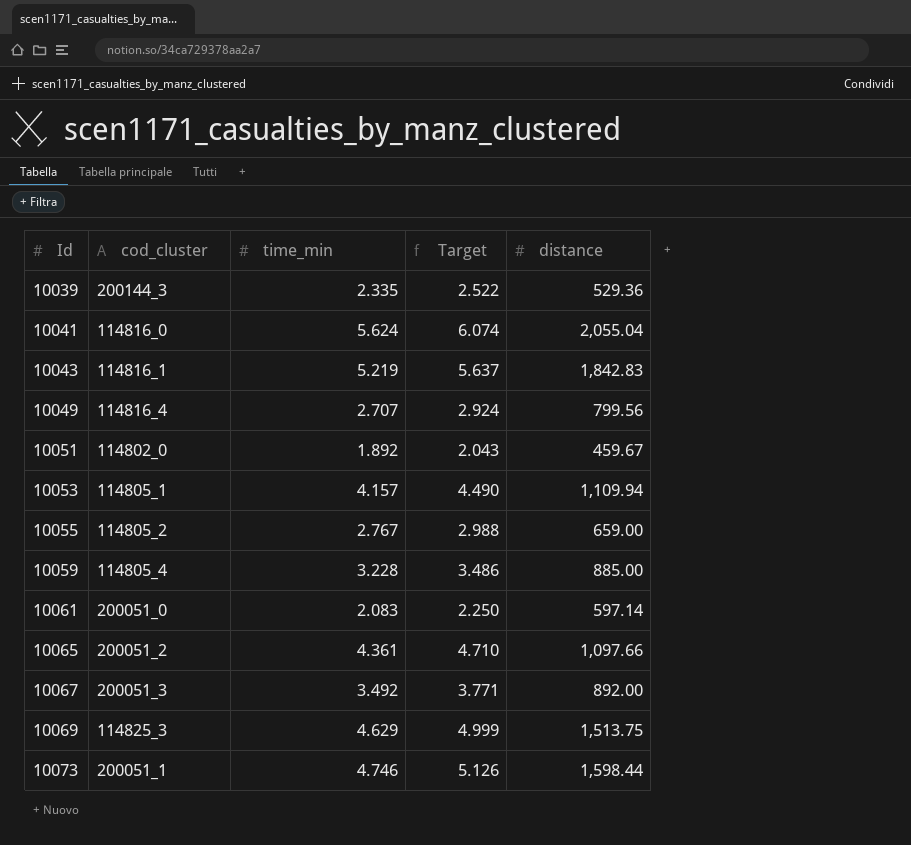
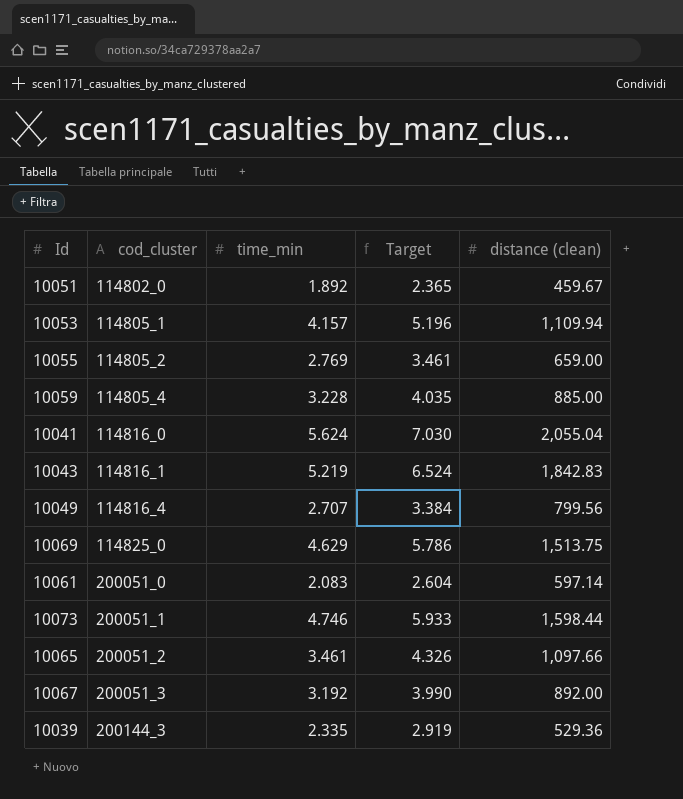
row order: Id ascending -> cod_cluster ascending
column Target | formula: [time_min] * 1.08 -> [time_min] * 1.25
column name: distance -> distance (clean)
10055 | time_min: 2.767 -> 2.769
10069 | cod_cluster: 114825_3 -> 114825_0
10065 | time_min: 4.361 -> 3.461
10067 | time_min: 3.492 -> 3.192

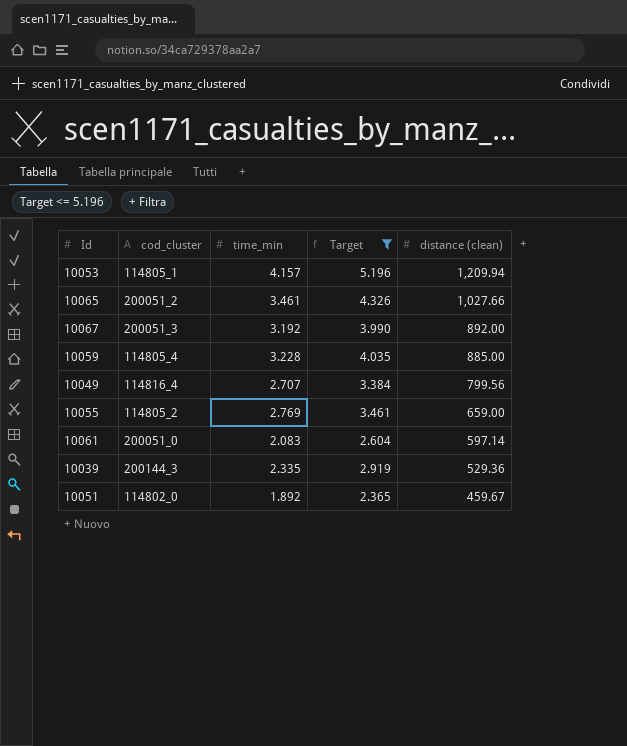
filter: none -> Target <= 5.196
row order: cod_cluster ascending -> distance (clean) descending
10053 | distance (clean): 1,109.94 -> 1,209.94
10065 | distance (clean): 1,097.66 -> 1,027.66

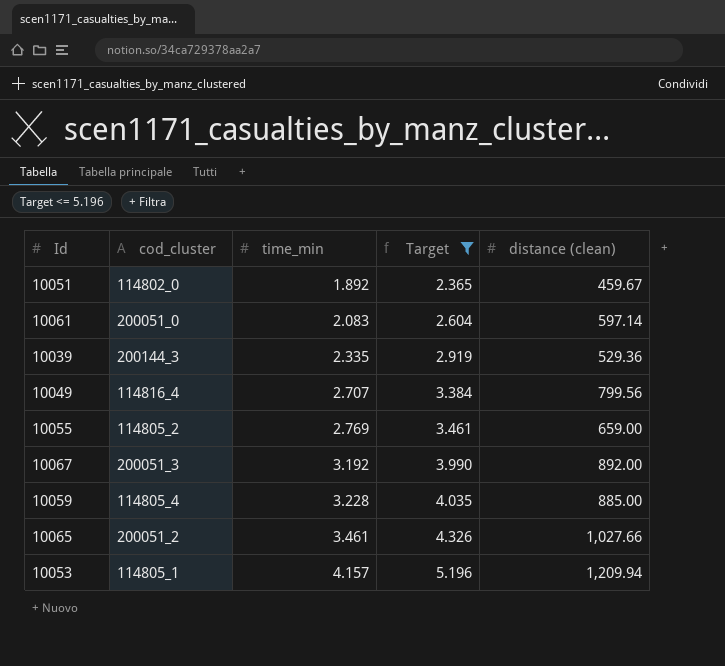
row order: distance (clean) descending -> time_min ascending

